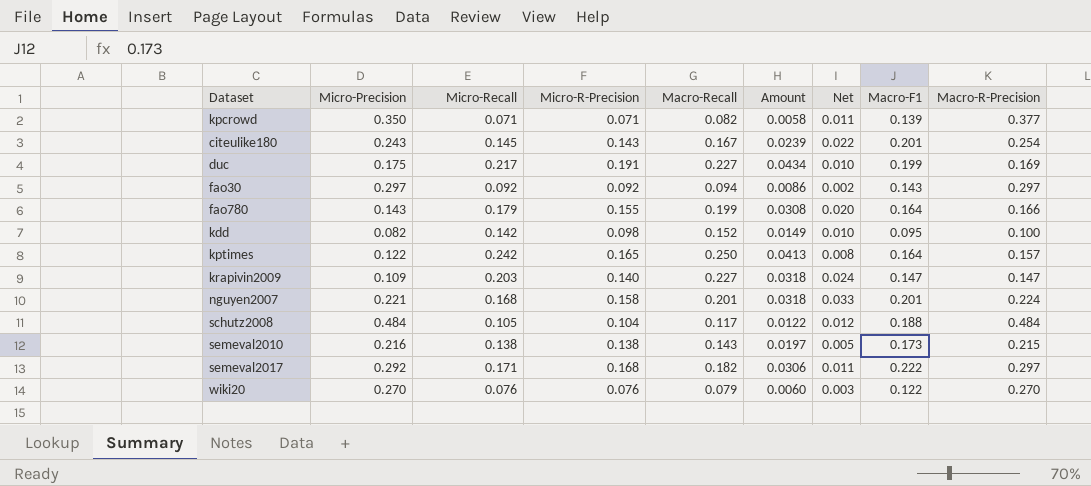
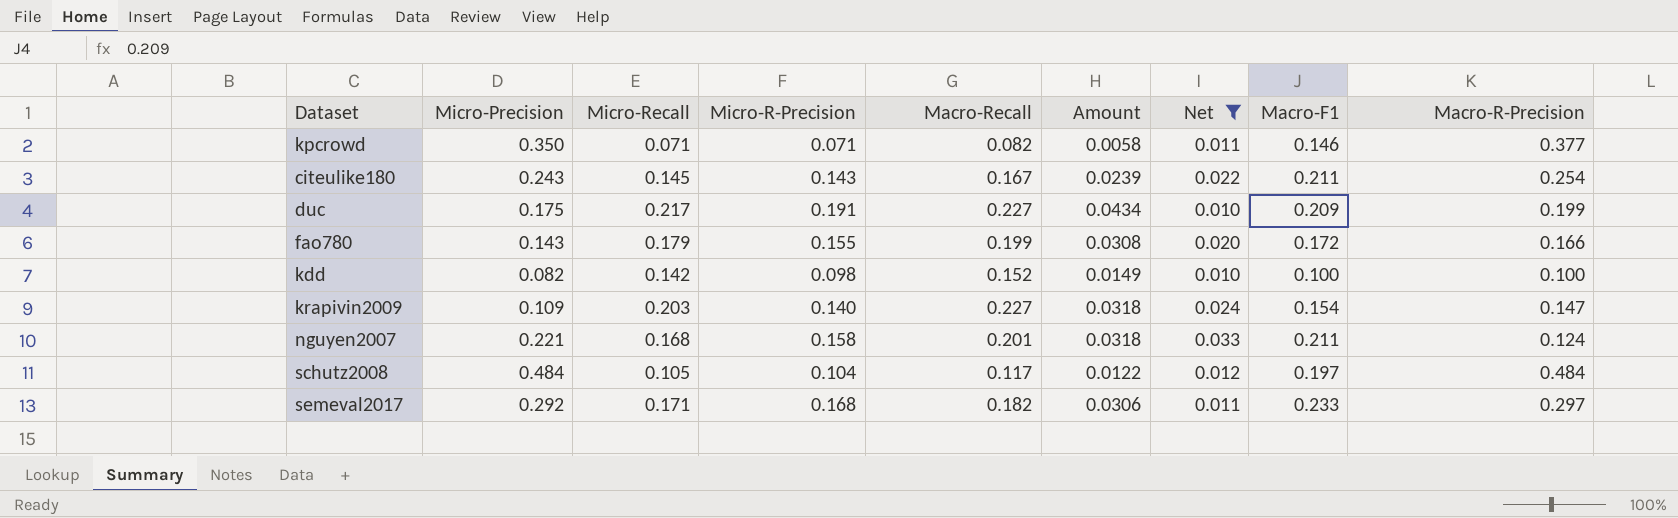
filter: none -> Net >= 0.010
kpcrowd | Macro-F1: 0.139 -> 0.146
citeulike180 | Macro-F1: 0.201 -> 0.211
duc | Macro-F1: 0.199 -> 0.209
duc | Macro-R-Precision: 0.169 -> 0.199
fao780 | Macro-F1: 0.164 -> 0.172
kdd | Macro-F1: 0.095 -> 0.100
krapivin2009 | Macro-F1: 0.147 -> 0.154
nguyen2007 | Macro-F1: 0.201 -> 0.211
nguyen2007 | Macro-R-Precision: 0.224 -> 0.124
schutz2008 | Macro-F1: 0.188 -> 0.197
semeval2017 | Macro-F1: 0.222 -> 0.233

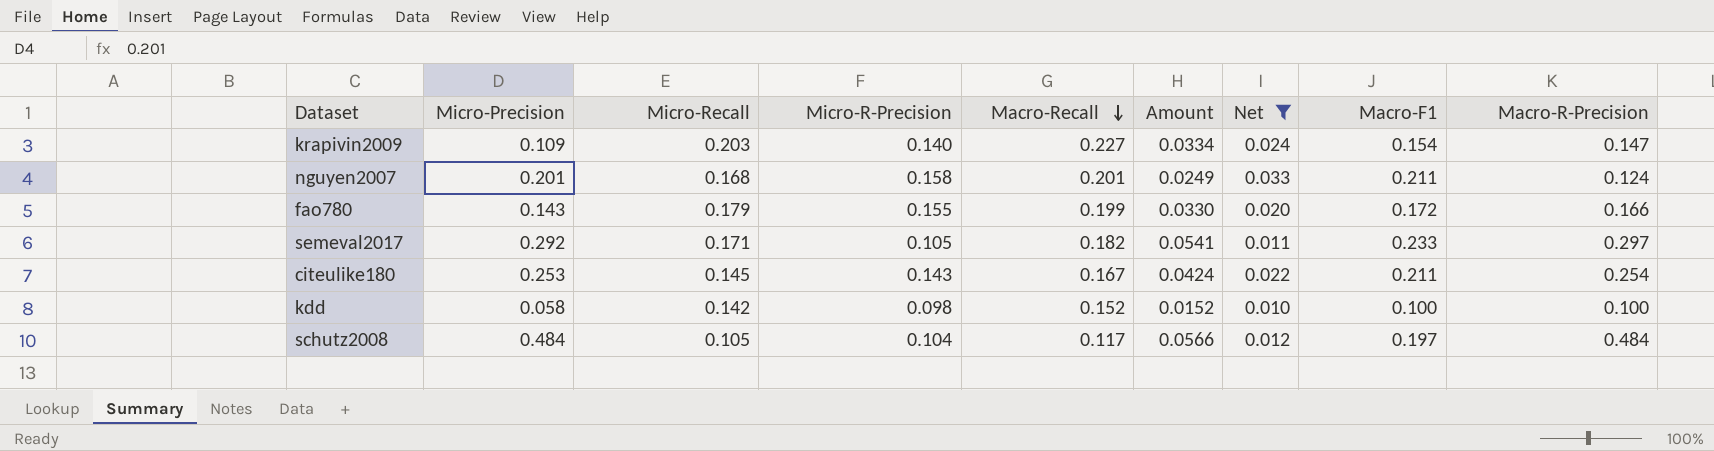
row order: none -> Macro-Recall descending
column Amount | formula: [Micro-R-Precision] * [Macro-Recall] -> [Macro-Recall] * [Macro-R-Precision]
row kpcrowd: 0.350 | 0.071 | 0.071 | 0.082 | 0.0058 | 0.011 | 0.146 | 0.377 -> none
row duc: 0.175 | 0.217 | 0.191 | 0.227 | 0.0434 | 0.010 | 0.209 | 0.199 -> none
nguyen2007 | Micro-Precision: 0.221 -> 0.201
semeval2017 | Micro-R-Precision: 0.168 -> 0.105
citeulike180 | Micro-Precision: 0.243 -> 0.253
kdd | Micro-Precision: 0.082 -> 0.058

